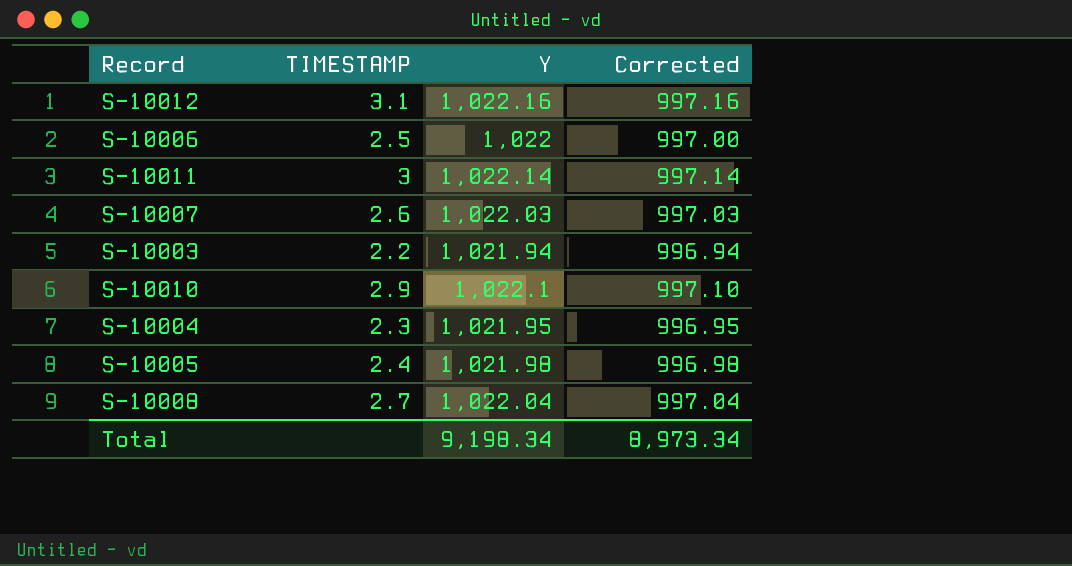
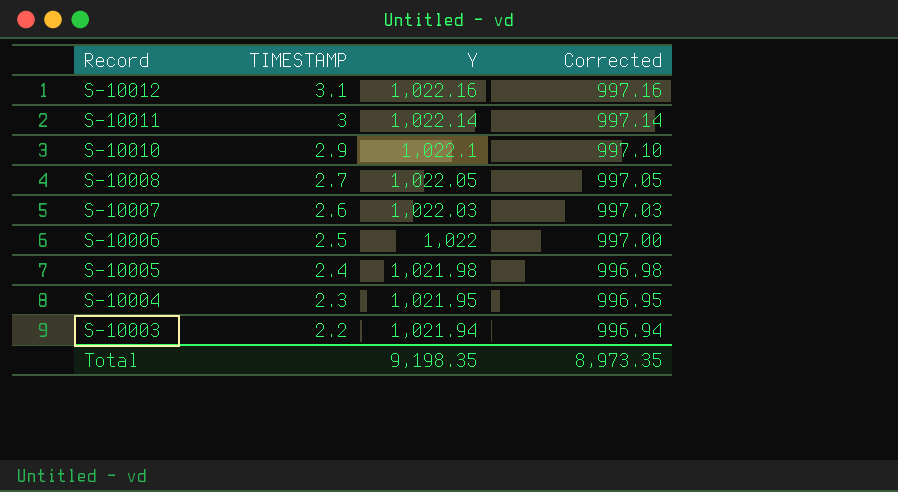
row order: none -> Record descending
S-10008 | Y: 1,022.04 -> 1,022.05
S-10008 | Corrected: 997.04 -> 997.05
Total | Y: 9,198.34 -> 9,198.35
Total | Corrected: 8,973.34 -> 8,973.35

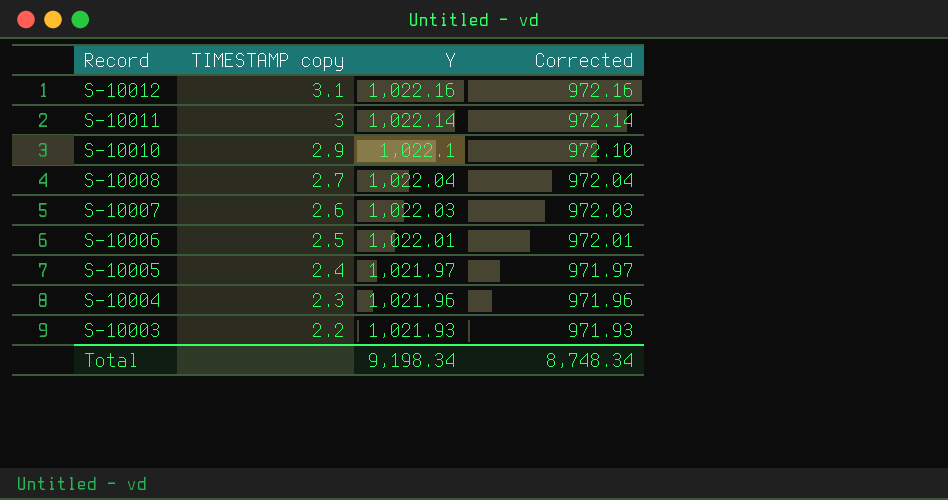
column name: TIMESTAMP -> TIMESTAMP copy
column Corrected | formula: [Y] - 25 -> [Y] - 50
S-10008 | Y: 1,022.05 -> 1,022.04
S-10006 | Y: 1,022 -> 1,022.01
S-10005 | Y: 1,021.98 -> 1,021.97
S-10004 | Y: 1,021.95 -> 1,021.96
S-10003 | Y: 1,021.94 -> 1,021.93
Total | Y: 9,198.35 -> 9,198.34
Total | Corrected: 8,973.35 -> 8,748.34

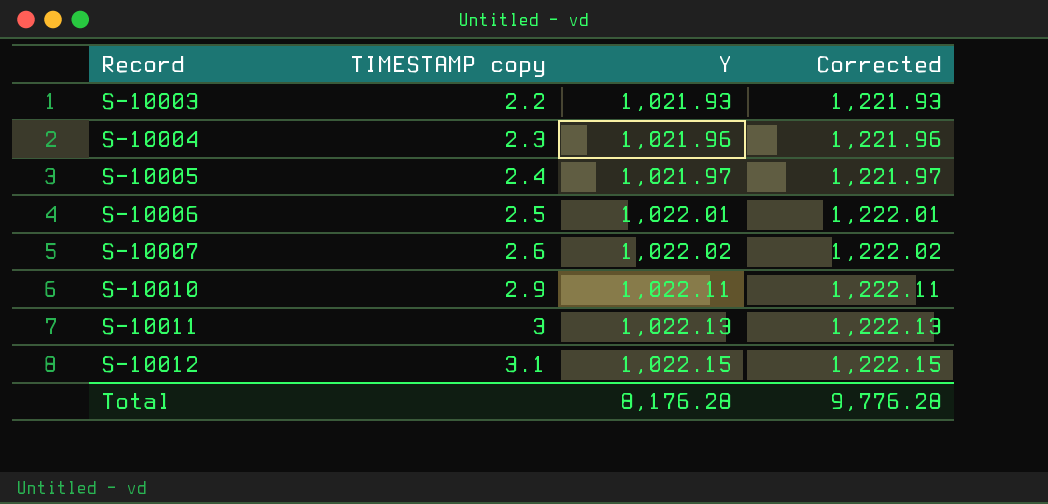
row order: Record descending -> Record ascending
column Corrected | formula: [Y] - 50 -> [Y] + 200
row S-10008: 2.7 | 1,022.04 | 972.04 -> none
S-10007 | Y: 1,022.03 -> 1,022.02
S-10010 | Y: 1,022.1 -> 1,022.11
S-10011 | Y: 1,022.14 -> 1,022.13
S-10012 | Y: 1,022.16 -> 1,022.15
Total | Y: 9,198.34 -> 8,176.28
Total | Corrected: 8,748.34 -> 9,776.28

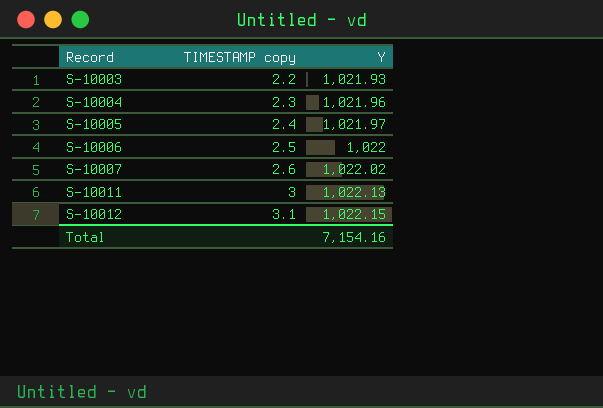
column Corrected | formula: [Y] + 200 -> none
row S-10010: 2.9 | 1,022.11 | 1,222.11 -> none
S-10006 | Y: 1,022.01 -> 1,022
Total | Y: 8,176.28 -> 7,154.16

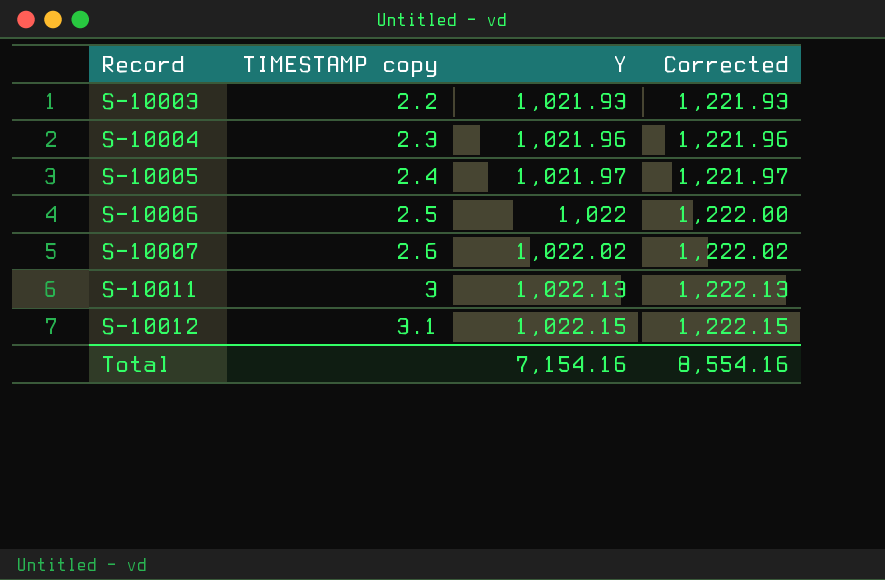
column Corrected | formula: none -> [Y] + 200

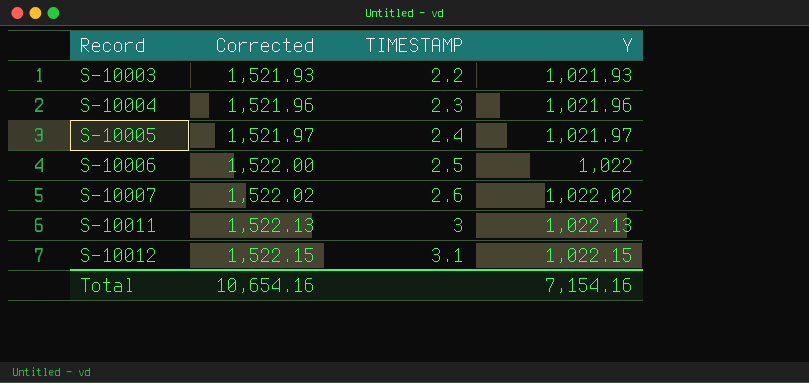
column Corrected | formula: [Y] + 200 -> [Y] + 500
column Corrected | position: 4 -> 2
column name: TIMESTAMP copy -> TIMESTAMP
Total | Corrected: 8,554.16 -> 10,654.16

